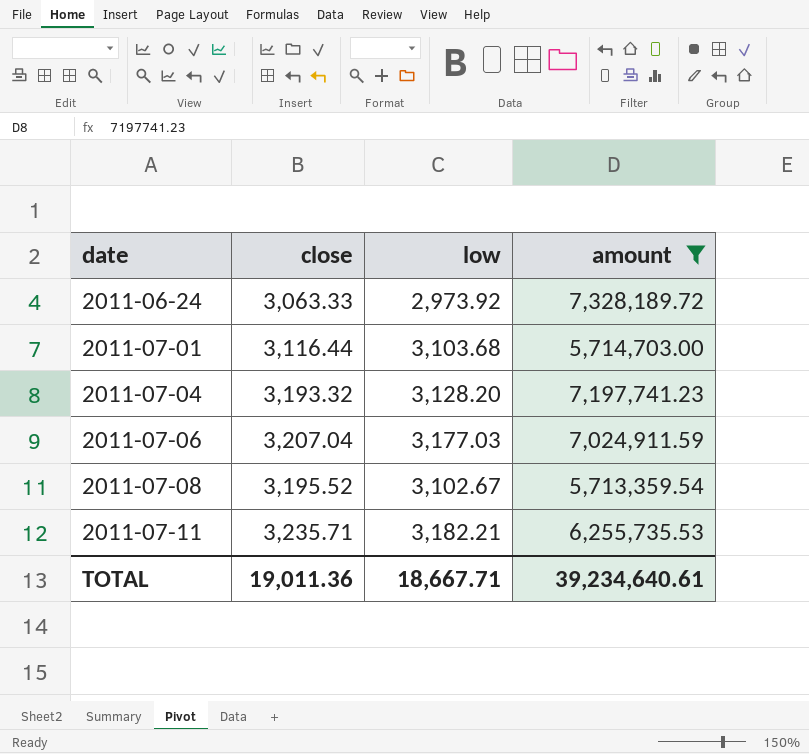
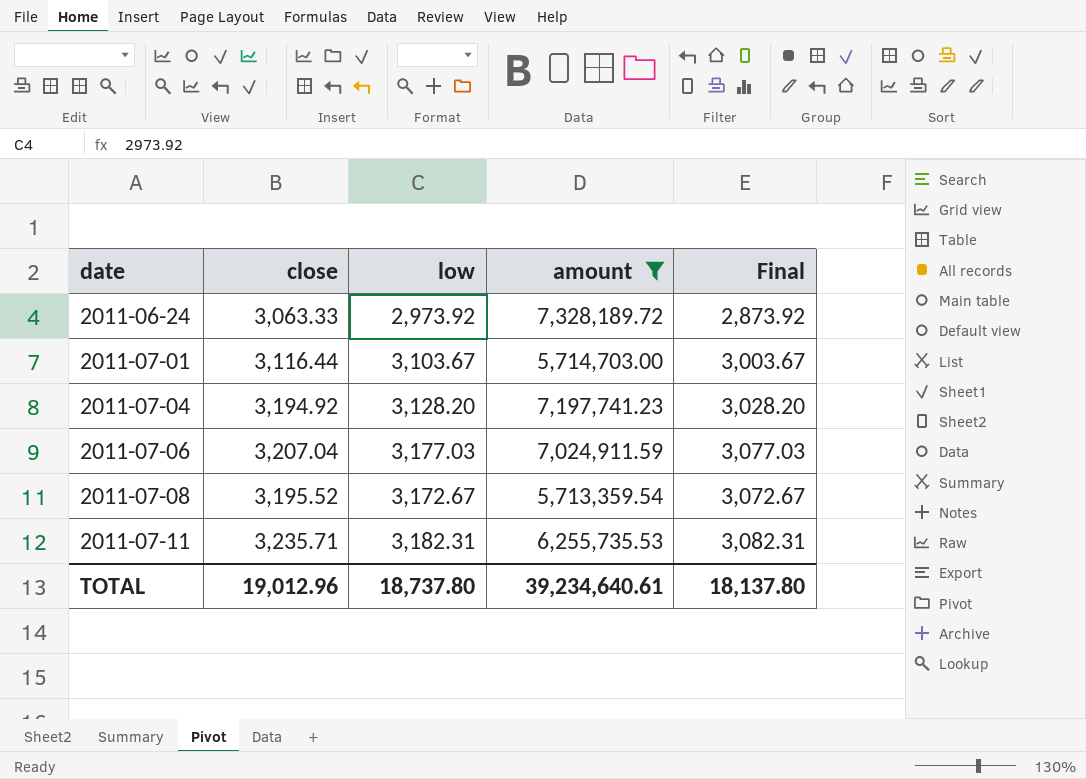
column Final | formula: none -> [low] - 100
2011-07-01 | low: 3,103.68 -> 3,103.67
2011-07-04 | close: 3,193.32 -> 3,194.92
2011-07-08 | low: 3,102.67 -> 3,172.67
2011-07-11 | low: 3,182.21 -> 3,182.31
TOTAL | close: 19,011.36 -> 19,012.96
TOTAL | low: 18,667.71 -> 18,737.80

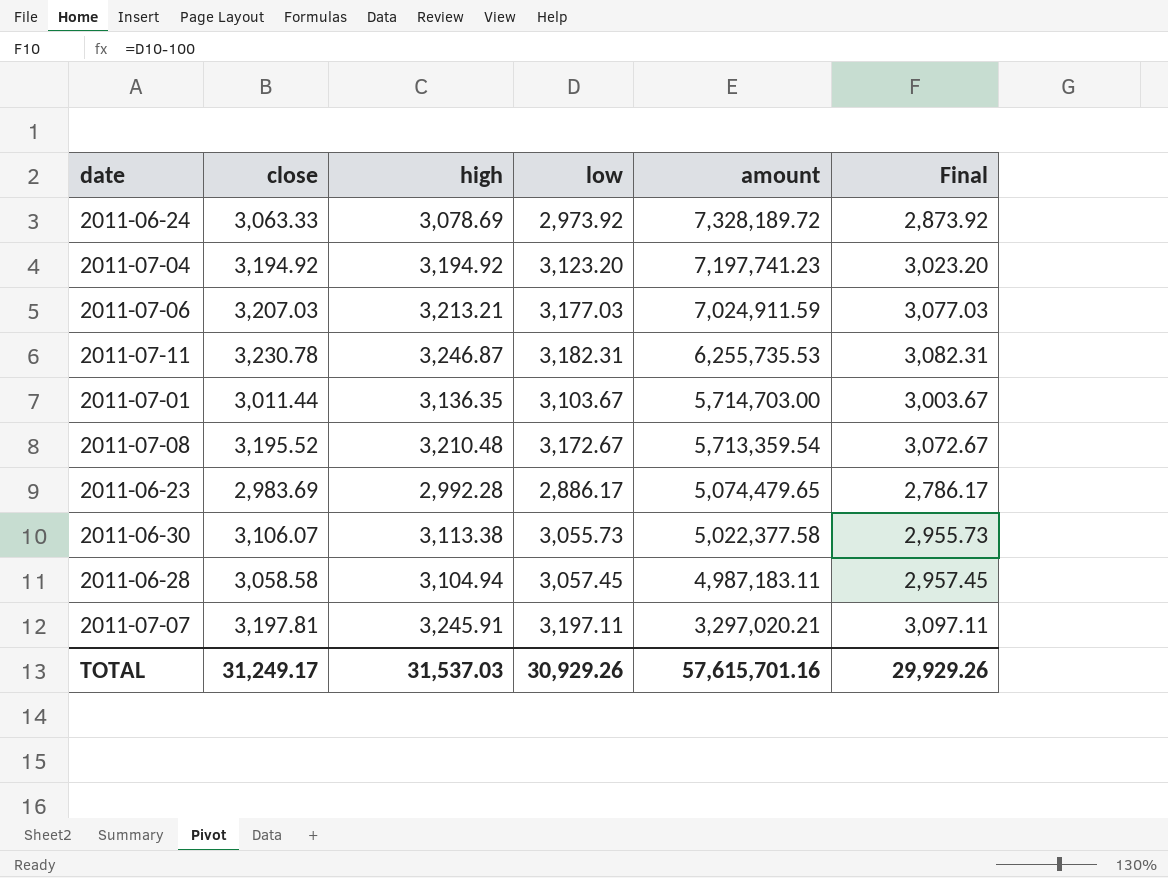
filter: amount >= 5,713,359.54 -> none
row order: date ascending -> amount descending
column high | position: none -> 3
2011-07-04 | low: 3,128.20 -> 3,123.20
2011-07-04 | Final: 3,028.20 -> 3,023.20
2011-07-06 | close: 3,207.04 -> 3,207.03
2011-07-11 | close: 3,235.71 -> 3,230.78
2011-07-01 | close: 3,116.44 -> 3,011.44
TOTAL | close: 19,012.96 -> 31,249.17
TOTAL | low: 18,737.80 -> 30,929.26
TOTAL | amount: 39,234,640.61 -> 57,615,701.16
TOTAL | Final: 18,137.80 -> 29,929.26

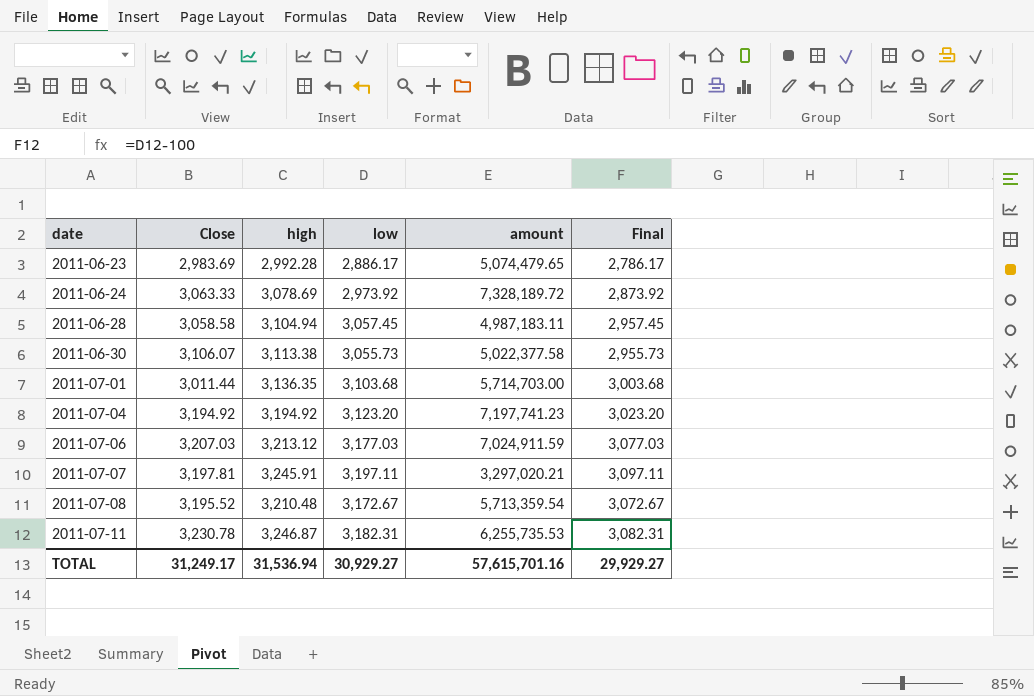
row order: amount descending -> date ascending
column name: close -> Close
2011-07-01 | low: 3,103.67 -> 3,103.68
2011-07-01 | Final: 3,003.67 -> 3,003.68
2011-07-06 | high: 3,213.21 -> 3,213.12
TOTAL | high: 31,537.03 -> 31,536.94
TOTAL | low: 30,929.26 -> 30,929.27
TOTAL | Final: 29,929.26 -> 29,929.27

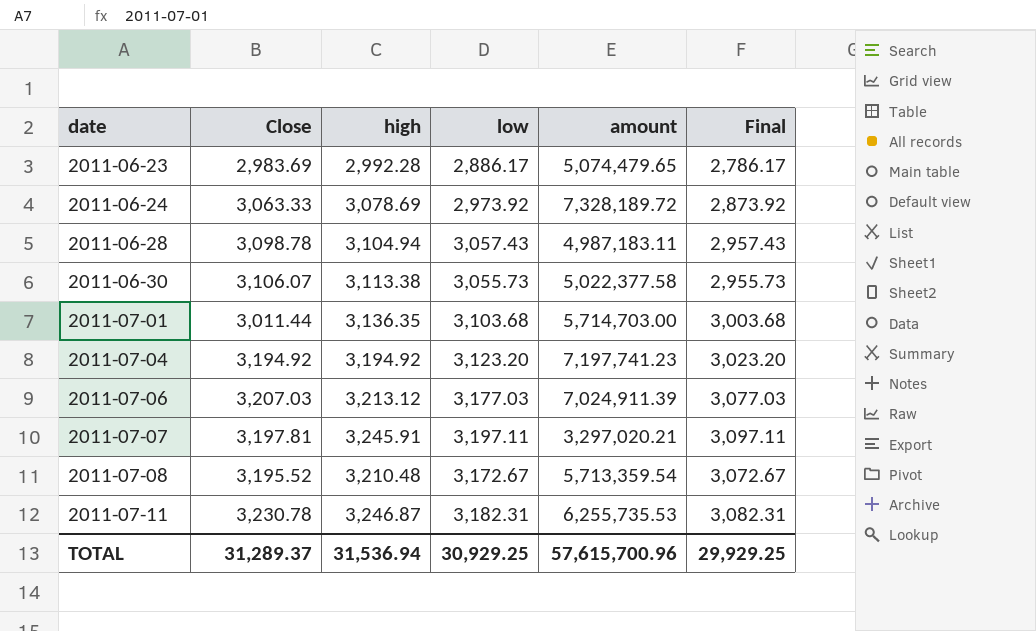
2011-06-28 | Close: 3,058.58 -> 3,098.78
2011-06-28 | low: 3,057.45 -> 3,057.43
2011-06-28 | Final: 2,957.45 -> 2,957.43
2011-07-06 | amount: 7,024,911.59 -> 7,024,911.39
TOTAL | Close: 31,249.17 -> 31,289.37
TOTAL | low: 30,929.27 -> 30,929.25
TOTAL | amount: 57,615,701.16 -> 57,615,700.96
TOTAL | Final: 29,929.27 -> 29,929.25

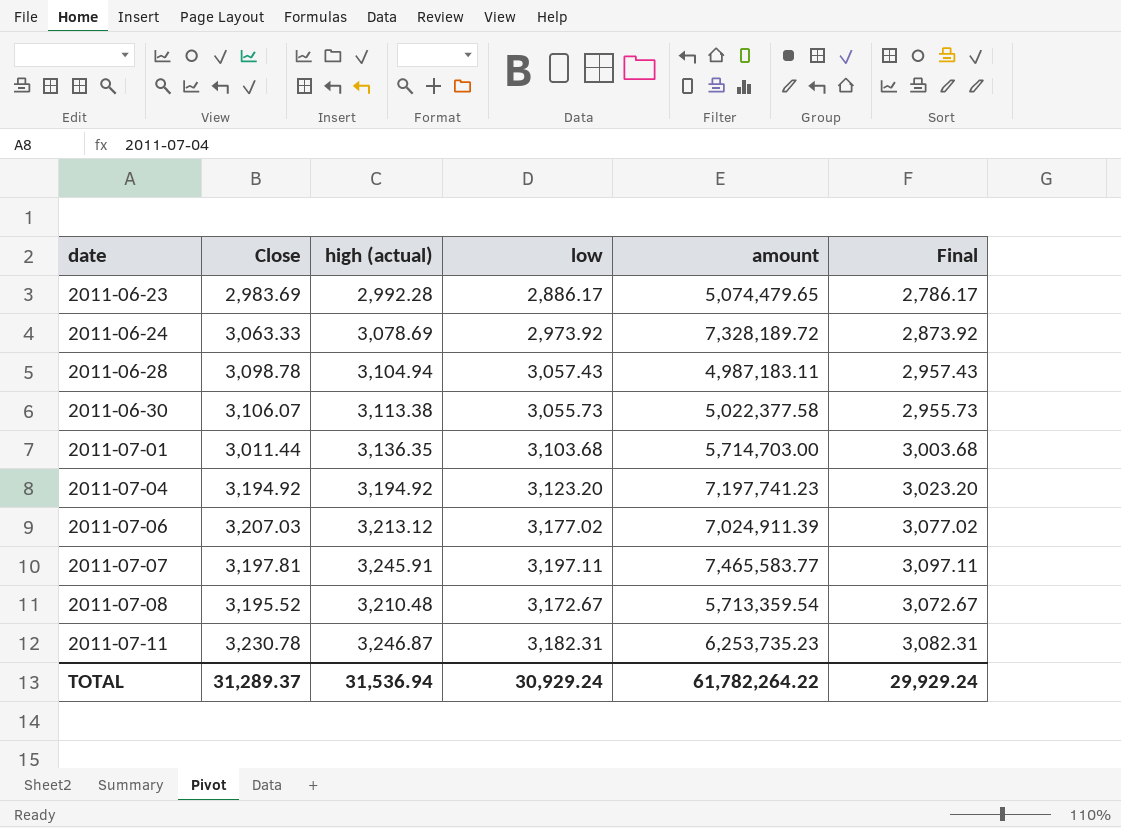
column name: high -> high (actual)
2011-07-06 | low: 3,177.03 -> 3,177.02
2011-07-06 | Final: 3,077.03 -> 3,077.02
2011-07-07 | amount: 3,297,020.21 -> 7,465,583.77
2011-07-11 | amount: 6,255,735.53 -> 6,253,735.23
TOTAL | low: 30,929.25 -> 30,929.24
TOTAL | amount: 57,615,700.96 -> 61,782,264.22
TOTAL | Final: 29,929.25 -> 29,929.24

